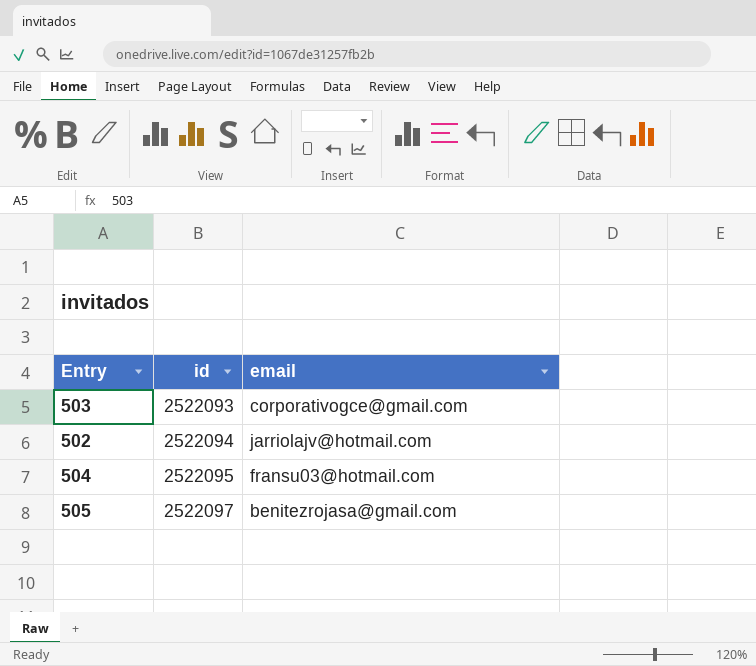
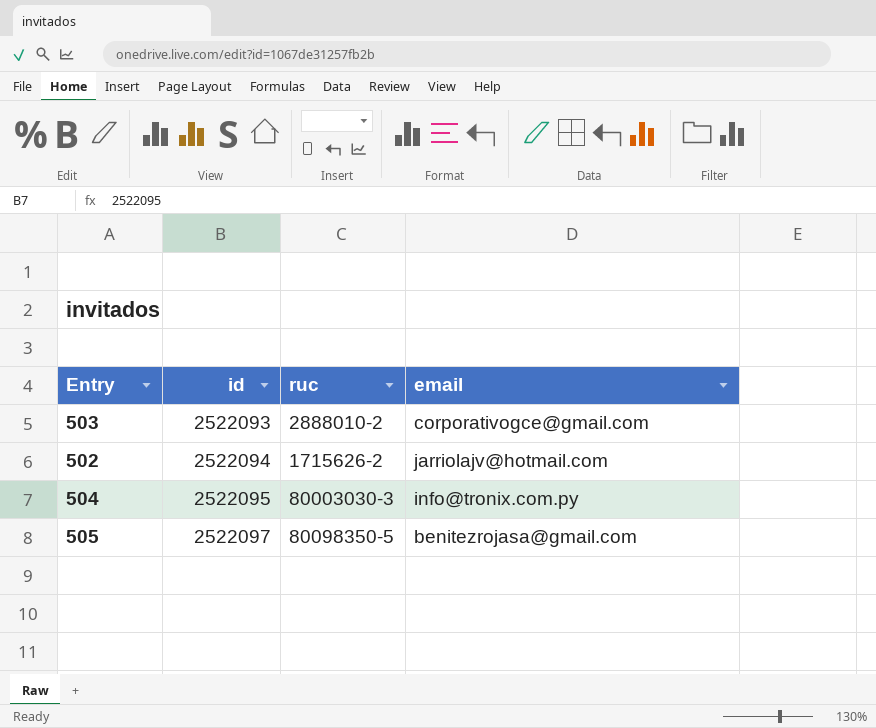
column ruc | position: none -> 3
504 | email: fransu03@hotmail.com -> info@tronix.com.py

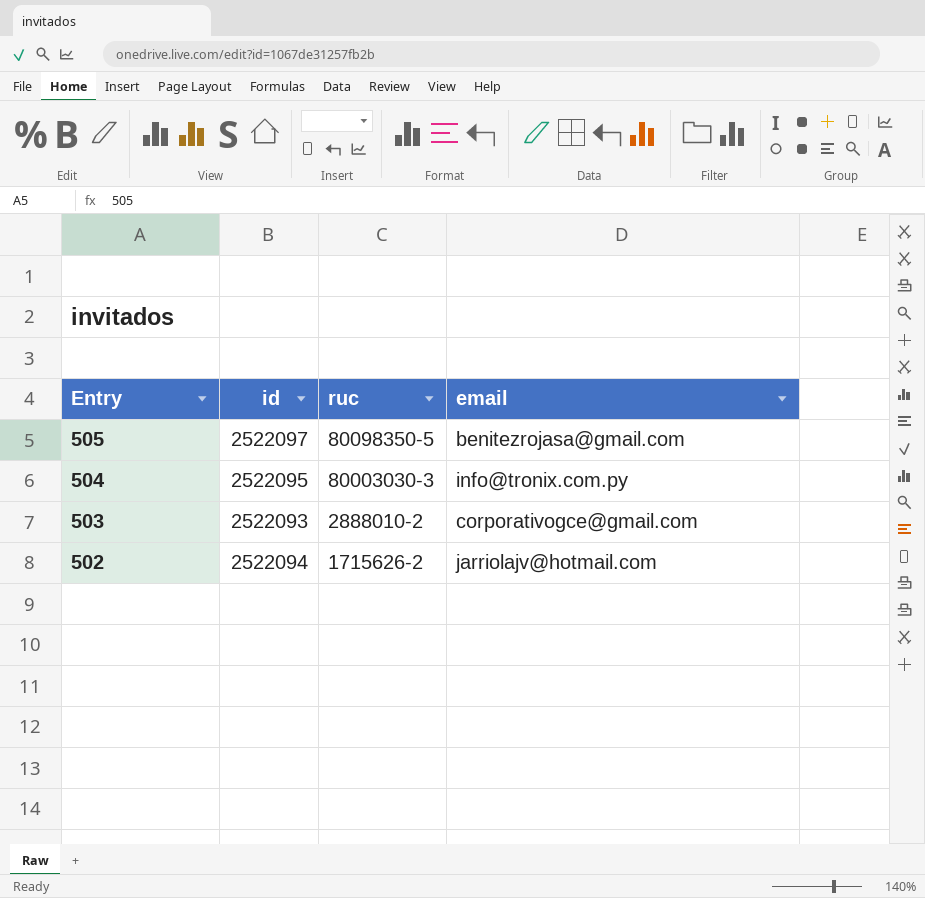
row order: id ascending -> Entry descending

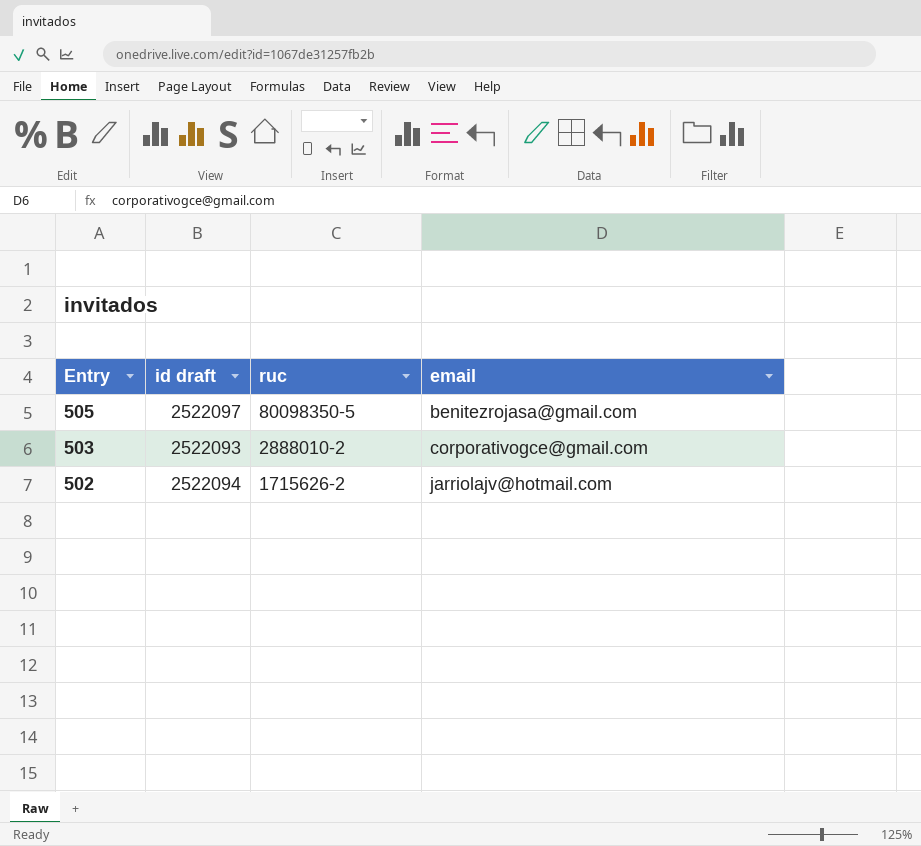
column name: id -> id draft
row 504: 2522095 | 80003030-3 | info@tronix.com.py -> none

